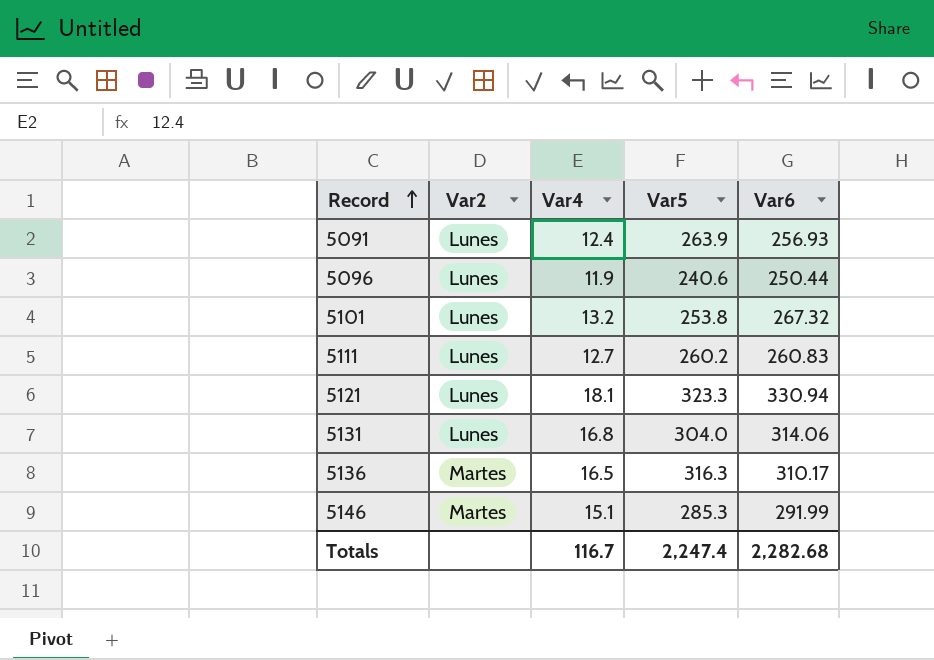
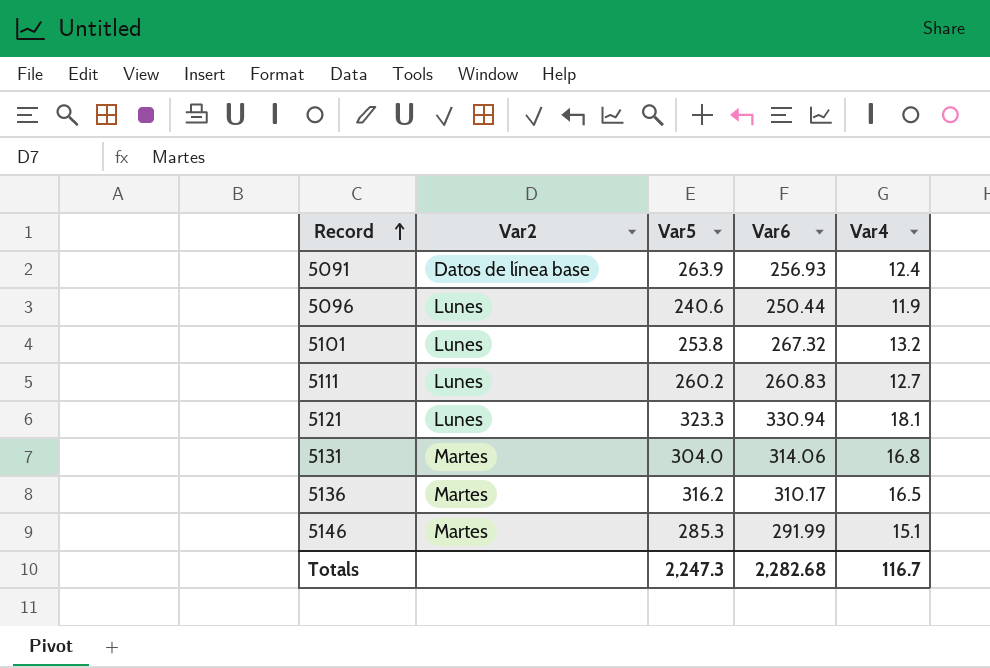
column Var4 | position: 3 -> 5
5091 | Var2: Lunes -> Datos de línea base
5131 | Var2: Lunes -> Martes
5136 | Var5: 316.3 -> 316.2
Totals | Var5: 2,247.4 -> 2,247.3

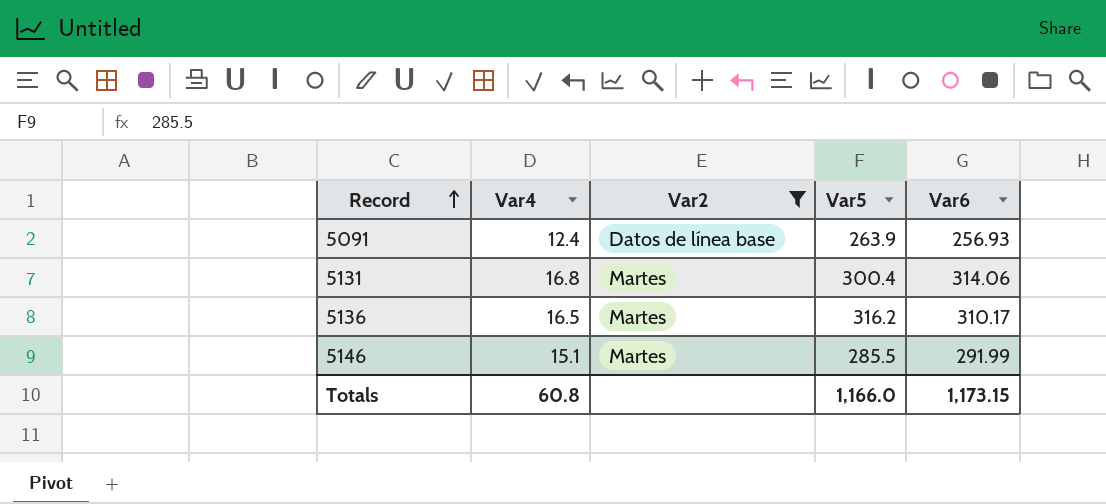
filter: none -> Var2 != Lunes
column Var4 | position: 5 -> 2
5131 | Var5: 304.0 -> 300.4
5146 | Var5: 285.3 -> 285.5
Totals | Var4: 116.7 -> 60.8
Totals | Var5: 2,247.3 -> 1,166.0
Totals | Var6: 2,282.68 -> 1,173.15

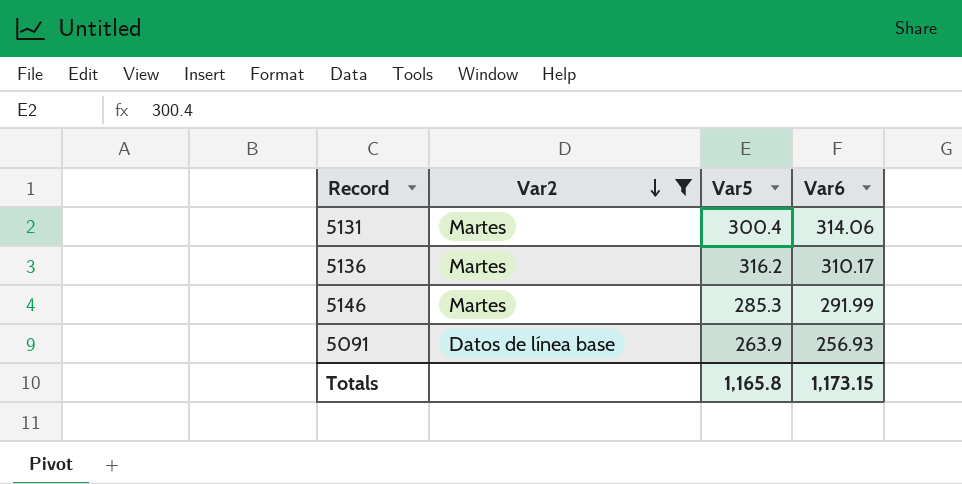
row order: Record ascending -> Var2 descending
column Var4 | position: 2 -> none
5146 | Var5: 285.5 -> 285.3
Totals | Var5: 1,166.0 -> 1,165.8

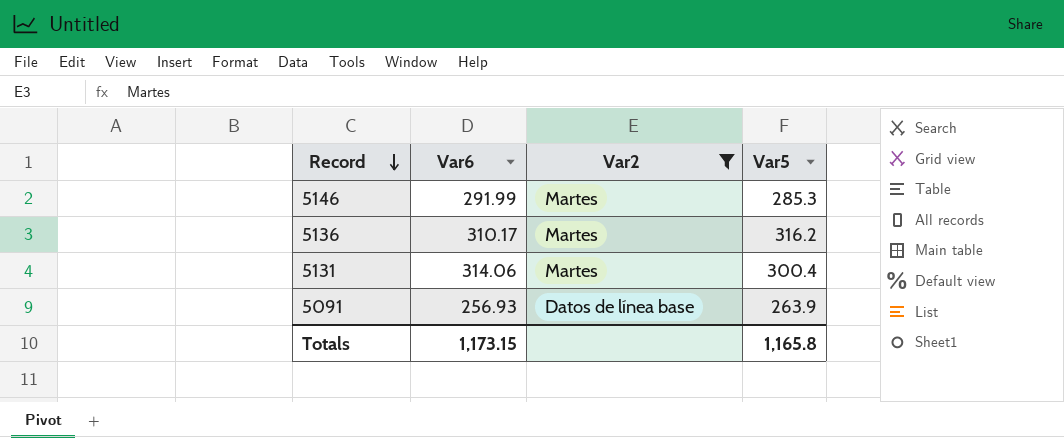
row order: Var2 descending -> Record descending
column Var6 | position: 4 -> 2

